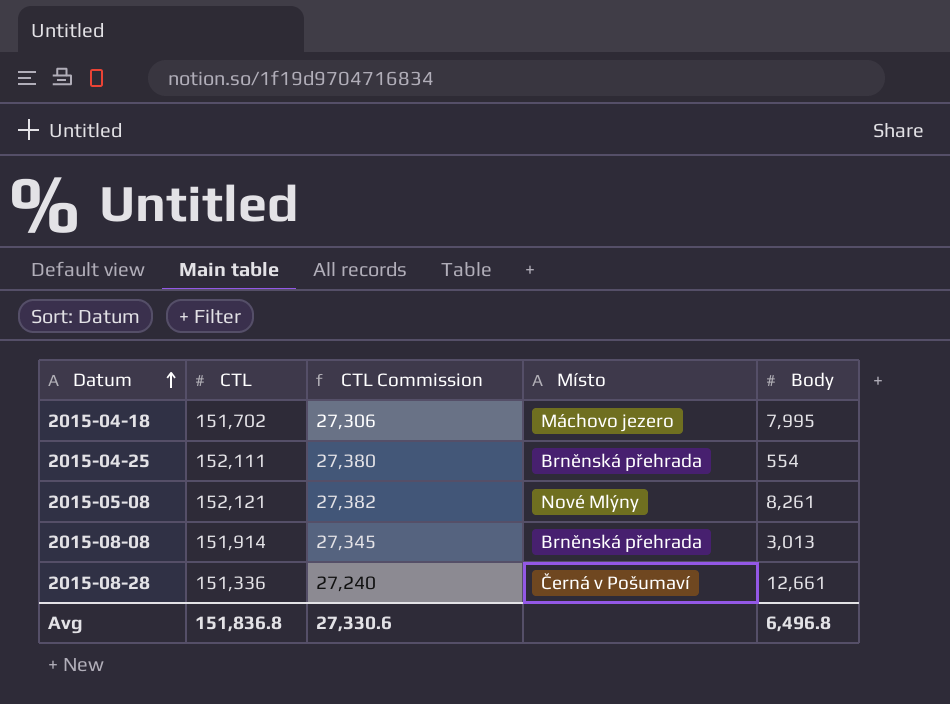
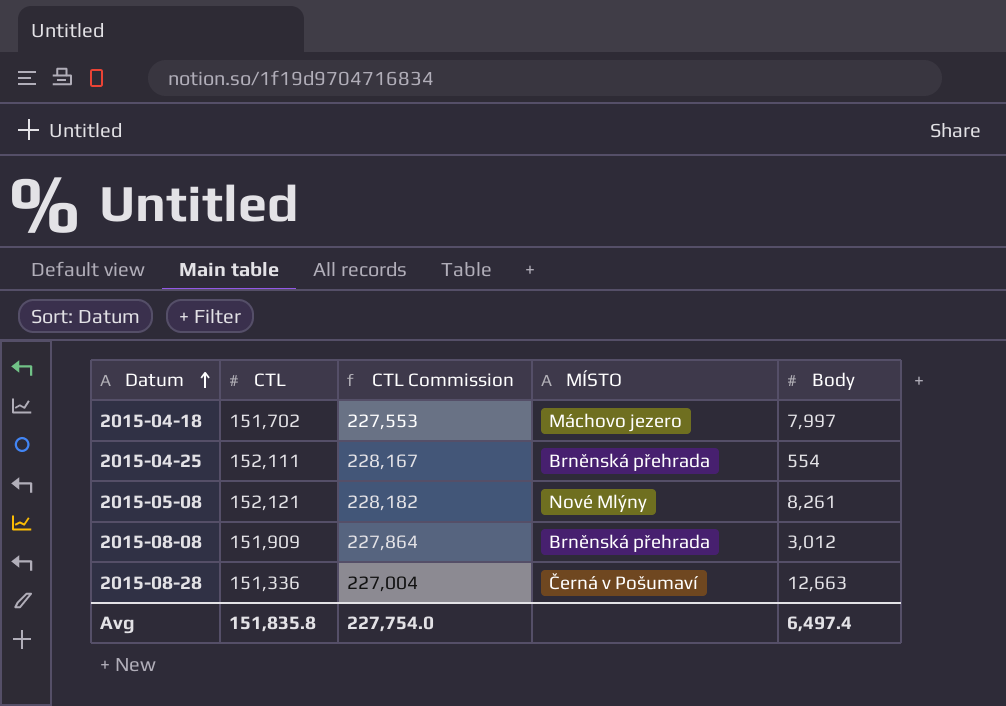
column CTL Commission | formula: [CTL] * 0.18 -> [CTL] * 1.5
column name: Místo -> MÍSTO
2015-04-18 | Body: 7,995 -> 7,997
2015-08-08 | CTL: 151,914 -> 151,909
2015-08-08 | Body: 3,013 -> 3,012
2015-08-28 | Body: 12,661 -> 12,663
Avg | CTL: 151,836.8 -> 151,835.8
Avg | CTL Commission: 27,330.6 -> 227,754.0
Avg | Body: 6,496.8 -> 6,497.4

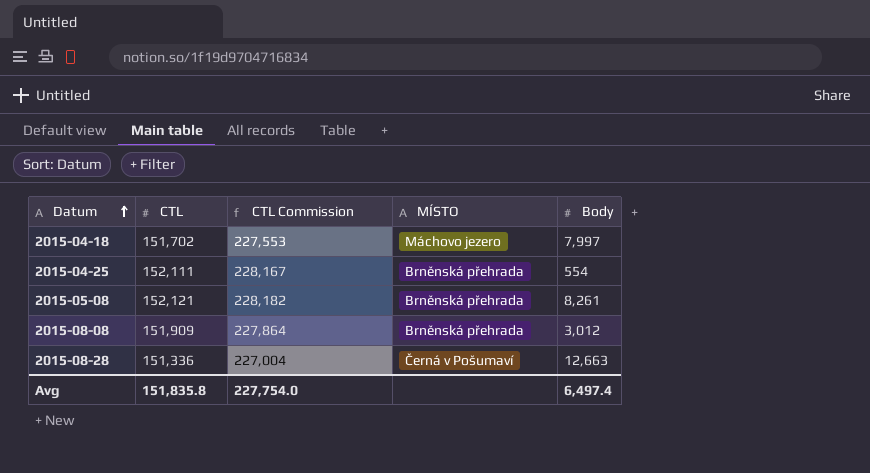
2015-05-08 | MÍSTO: Nové Mlýny -> Brněnská přehrada

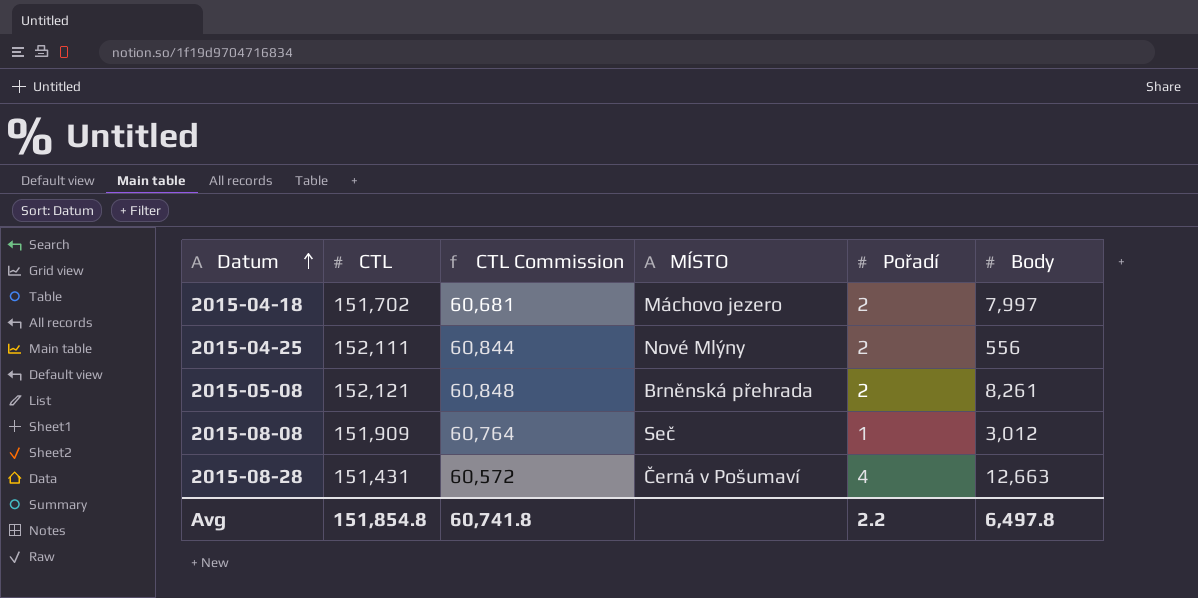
column CTL Commission | formula: [CTL] * 1.5 -> [CTL] * 0.4
column Pořadí | position: none -> 5
2015-04-25 | MÍSTO: Brněnská přehrada -> Nové Mlýny
2015-04-25 | Body: 554 -> 556
2015-08-08 | MÍSTO: Brněnská přehrada -> Seč
2015-08-28 | CTL: 151,336 -> 151,431
Avg | CTL: 151,835.8 -> 151,854.8
Avg | CTL Commission: 227,754.0 -> 60,741.8
Avg | Body: 6,497.4 -> 6,497.8

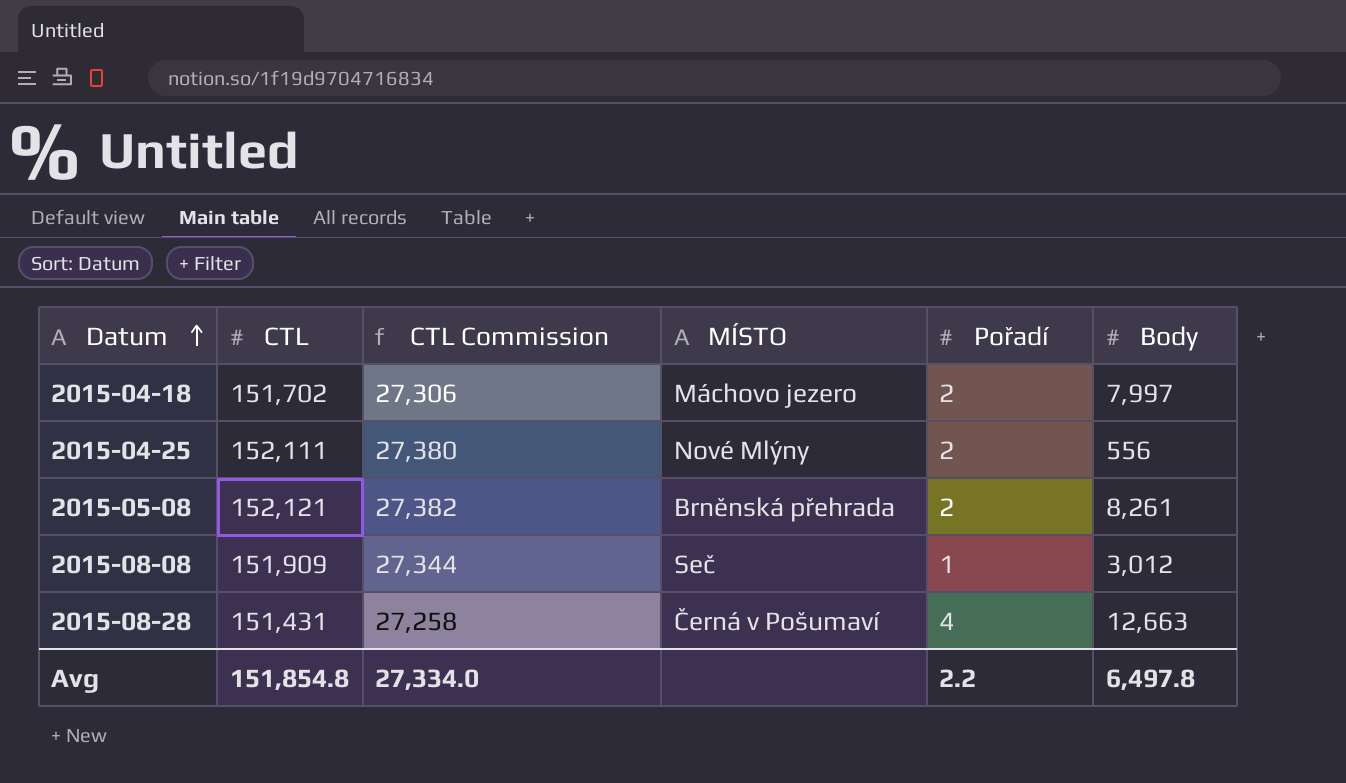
column CTL Commission | formula: [CTL] * 0.4 -> [CTL] * 0.18
Avg | CTL Commission: 60,741.8 -> 27,334.0

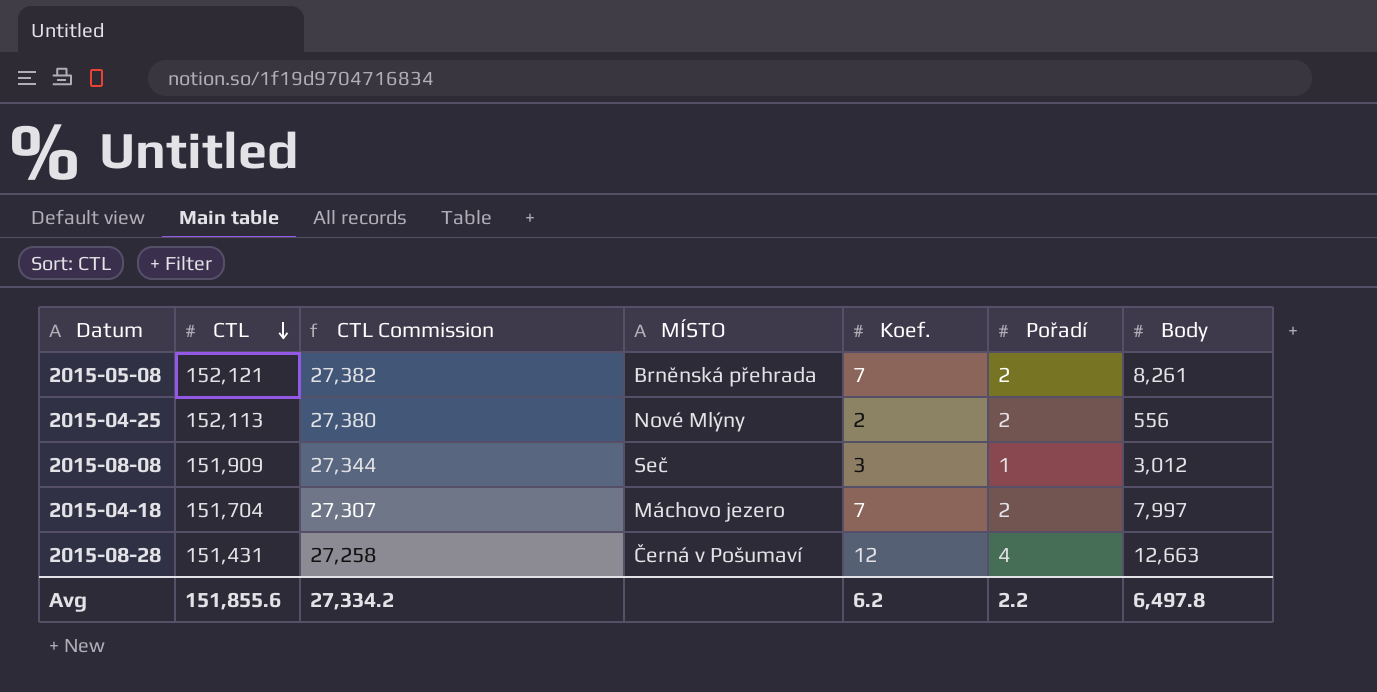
row order: Datum ascending -> CTL descending
column Koef. | position: none -> 5
2015-04-25 | CTL: 152,111 -> 152,113
2015-04-18 | CTL: 151,702 -> 151,704
2015-04-18 | CTL Commission: 27,306 -> 27,307
Avg | CTL: 151,854.8 -> 151,855.6
Avg | CTL Commission: 27,334.0 -> 27,334.2

